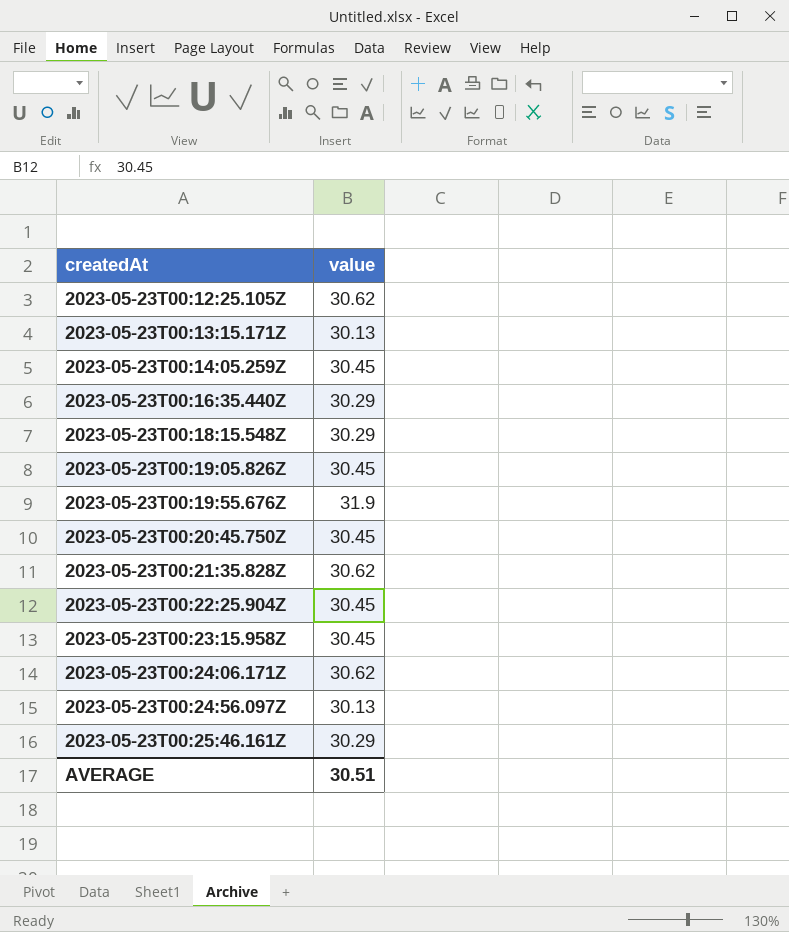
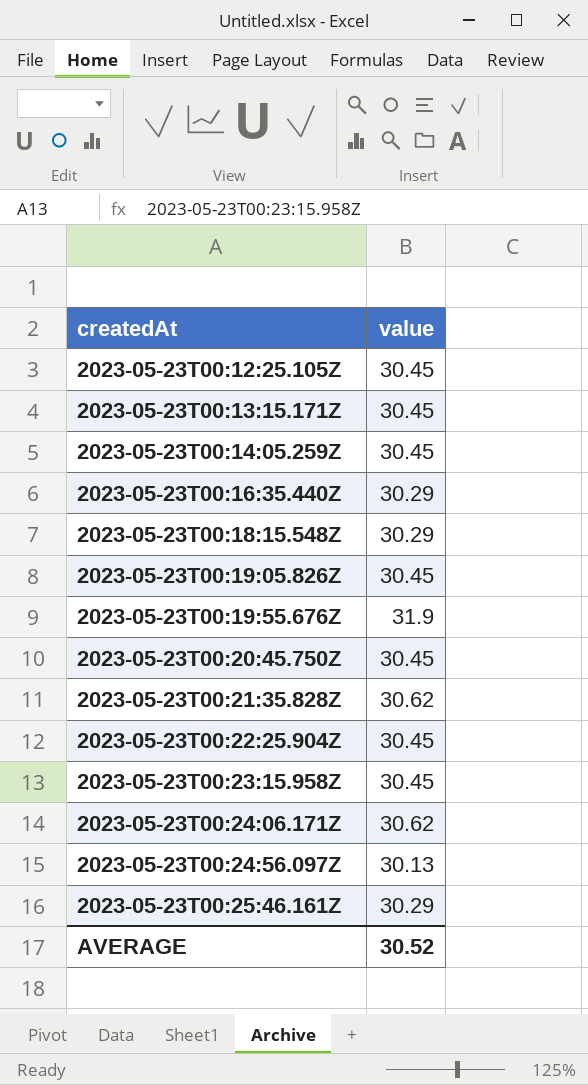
2023-05-23T00:12:25.105Z | value: 30.62 -> 30.45
2023-05-23T00:13:15.171Z | value: 30.13 -> 30.45
AVERAGE | value: 30.51 -> 30.52

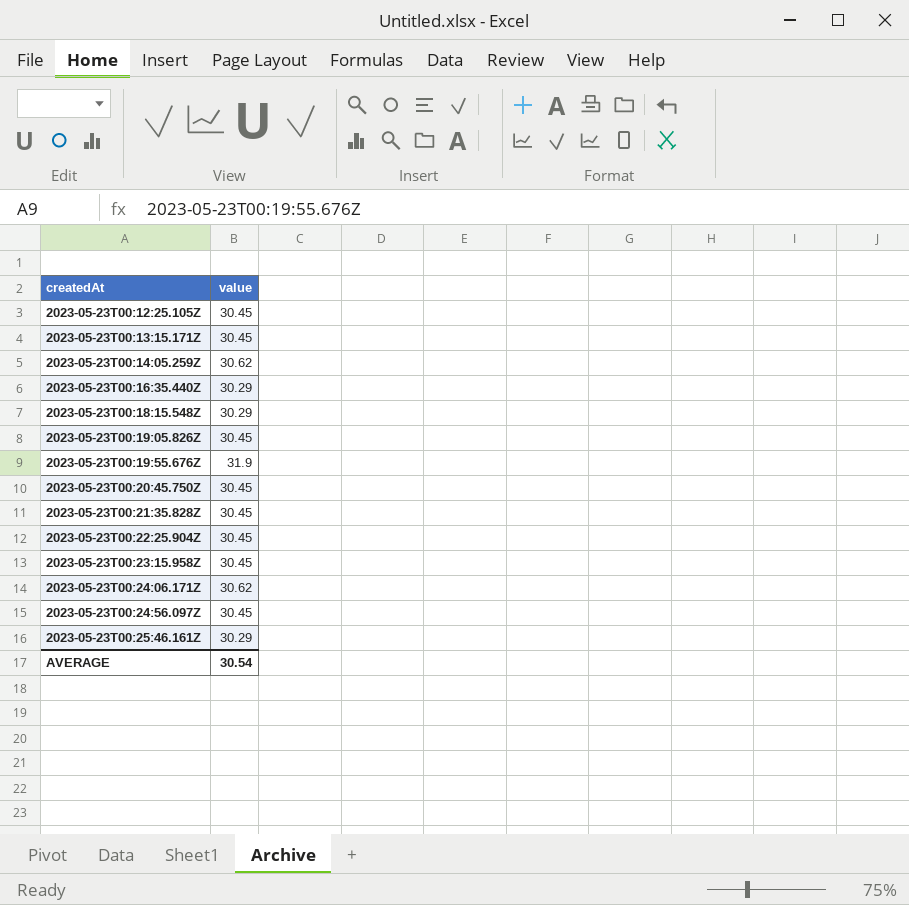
2023-05-23T00:14:05.259Z | value: 30.45 -> 30.62
2023-05-23T00:21:35.828Z | value: 30.62 -> 30.45
2023-05-23T00:24:56.097Z | value: 30.13 -> 30.45
AVERAGE | value: 30.52 -> 30.54

